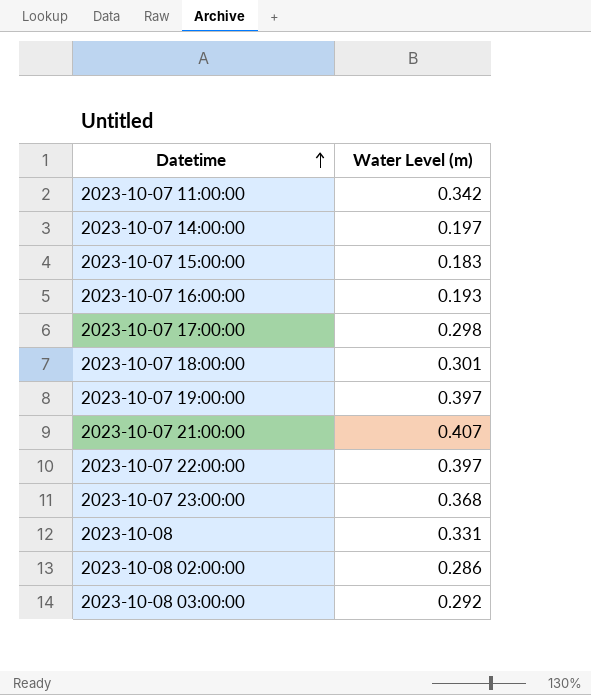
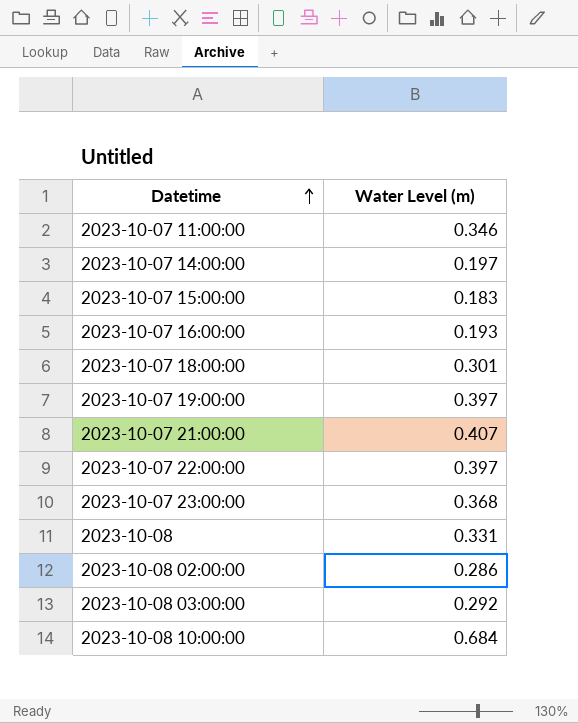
row 2023-10-07 17:00:00: 0.298 -> none
2023-10-07 11:00:00 | Water Level (m): 0.342 -> 0.346
row 2023-10-08 10:00:00: none -> 0.684

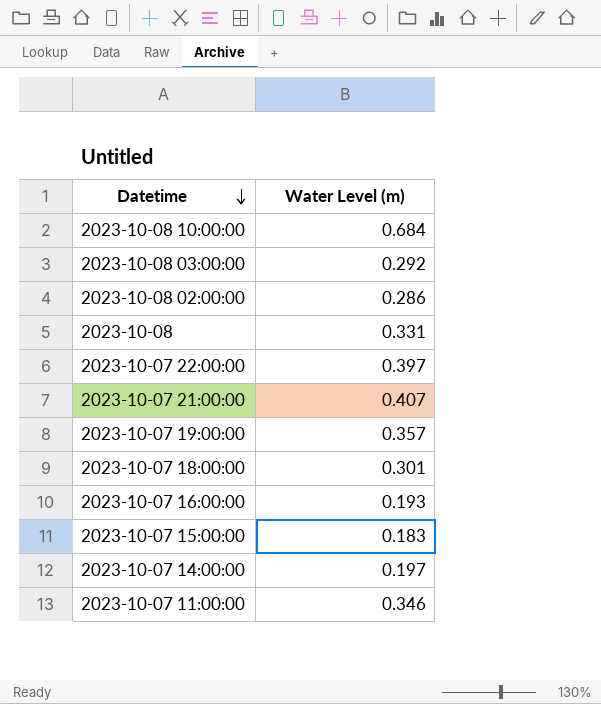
row order: Datetime ascending -> Datetime descending
row 2023-10-07 23:00:00: 0.368 -> none
2023-10-07 19:00:00 | Water Level (m): 0.397 -> 0.357

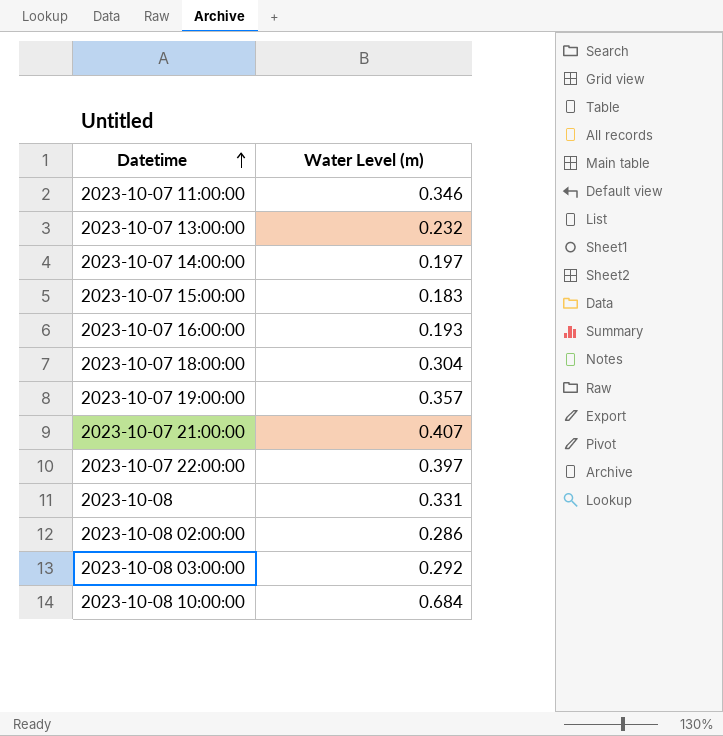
row order: Datetime descending -> Datetime ascending
row 2023-10-07 13:00:00: none -> 0.232
2023-10-07 18:00:00 | Water Level (m): 0.301 -> 0.304

